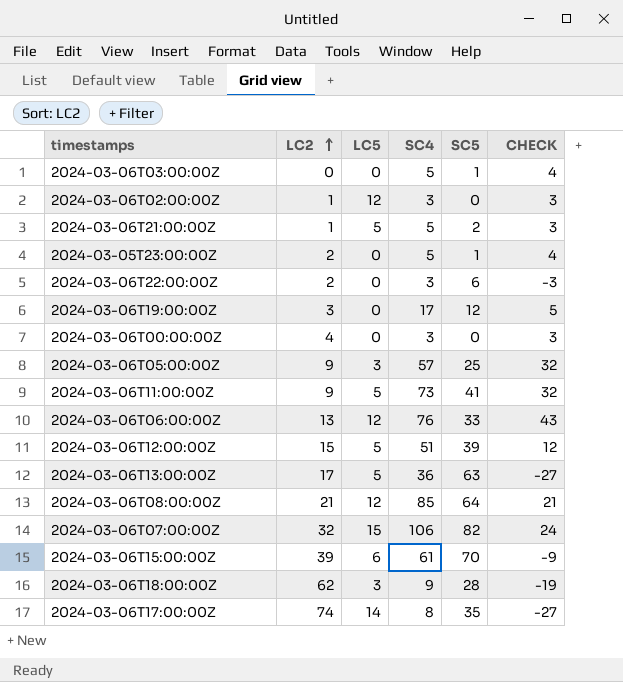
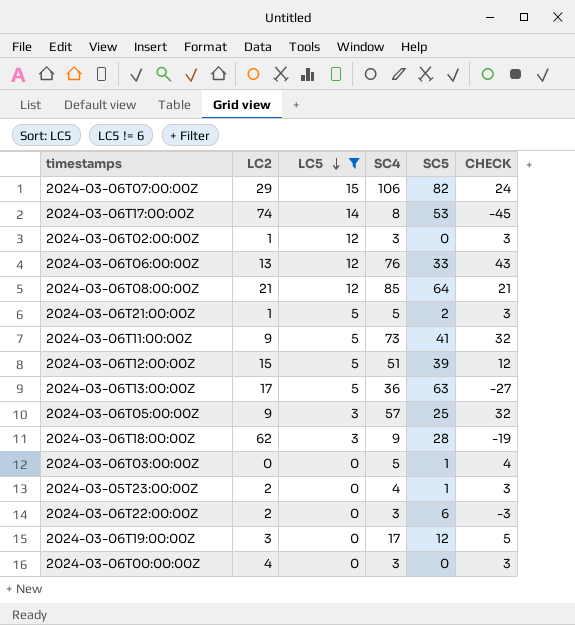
filter: none -> LC5 != 6
row order: LC2 ascending -> LC5 descending
2024-03-06T07:00:00Z | LC2: 32 -> 29
2024-03-06T17:00:00Z | SC5: 35 -> 53
2024-03-06T17:00:00Z | CHECK: -27 -> -45
2024-03-05T23:00:00Z | SC4: 5 -> 4
2024-03-05T23:00:00Z | CHECK: 4 -> 3

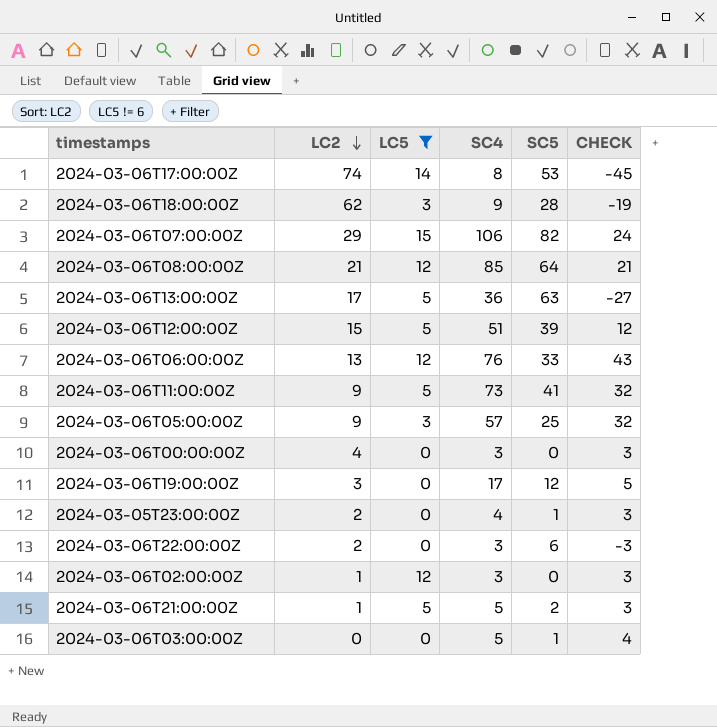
row order: LC5 descending -> LC2 descending

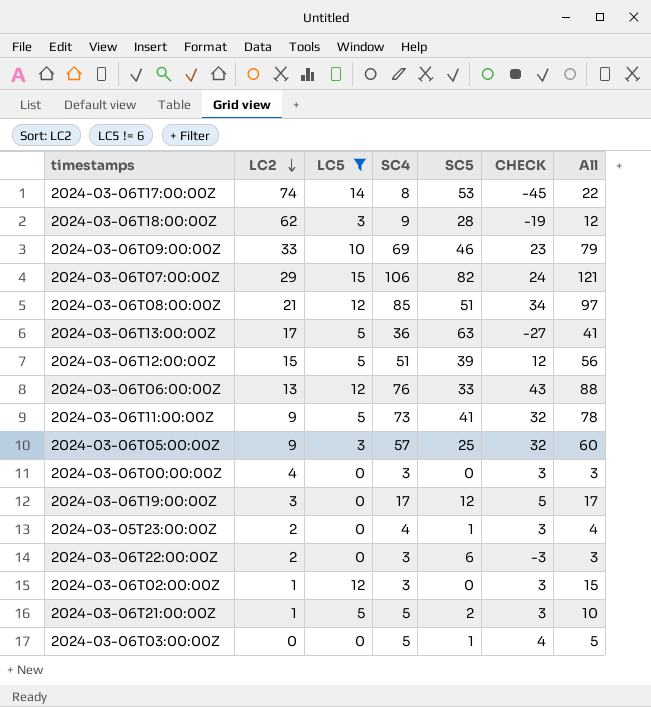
column All | formula: none -> [LC5] + [SC4]
row 2024-03-06T09:00:00Z: none -> 33 | 10 | 69 | 46 | 23 | 79
2024-03-06T08:00:00Z | SC5: 64 -> 51
2024-03-06T08:00:00Z | CHECK: 21 -> 34

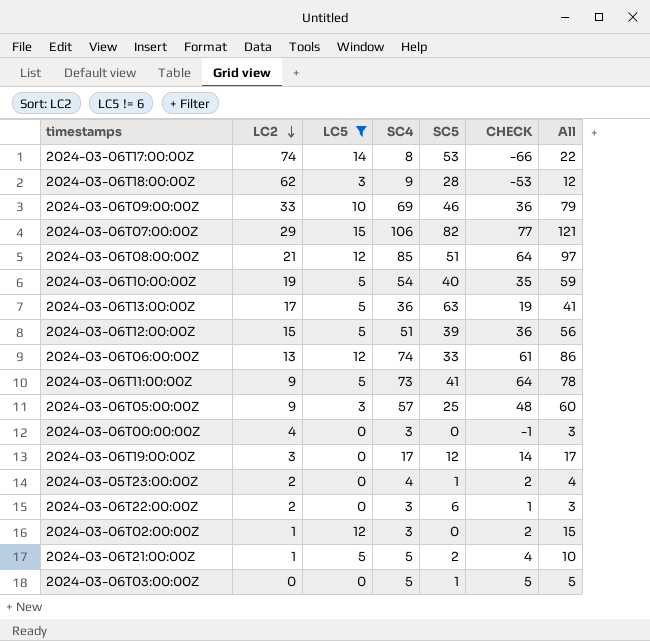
column CHECK | formula: [SC4] - [SC5] -> [SC4] - [LC2]
row 2024-03-06T10:00:00Z: none -> 19 | 5 | 54 | 40 | 35 | 59
2024-03-06T06:00:00Z | SC4: 76 -> 74
2024-03-06T06:00:00Z | All: 88 -> 86

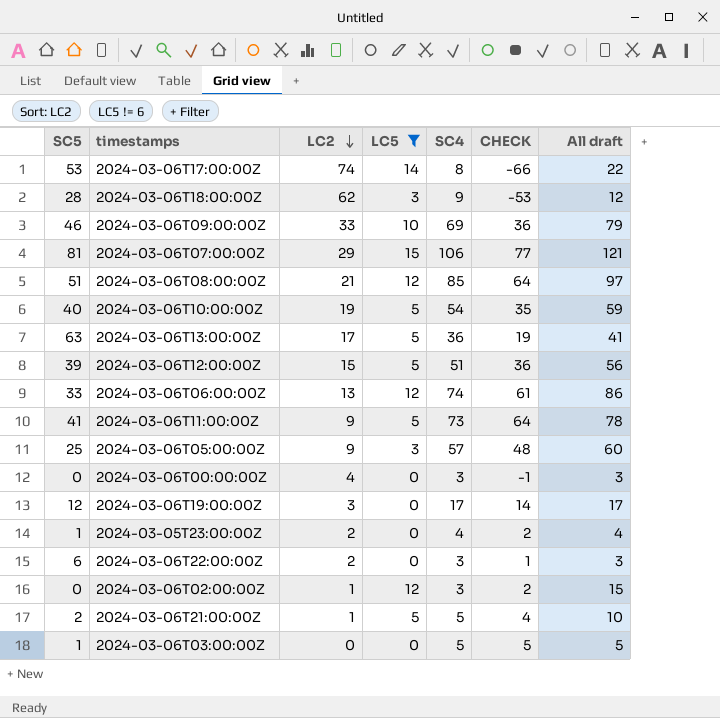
column SC5 | position: 5 -> 1
column name: All -> All draft
2024-03-06T07:00:00Z | SC5: 82 -> 81

